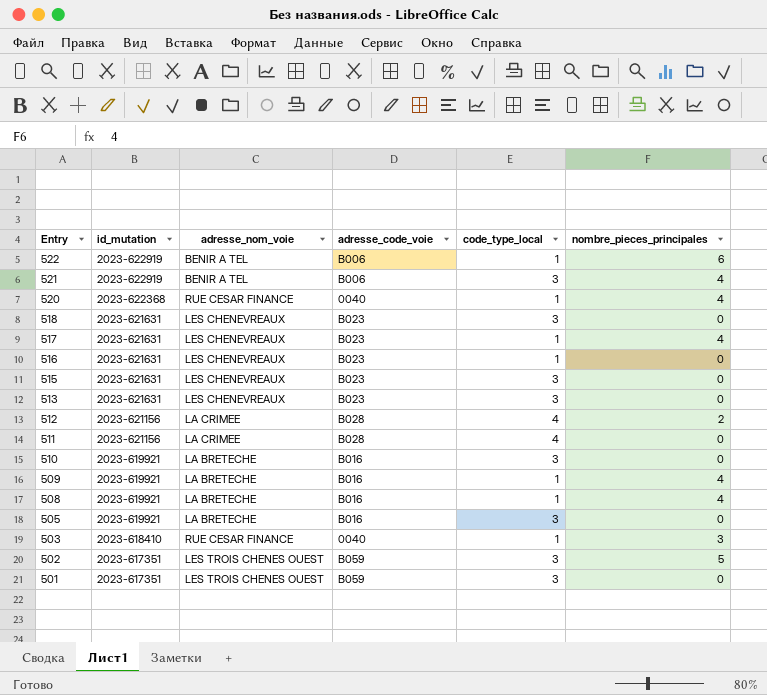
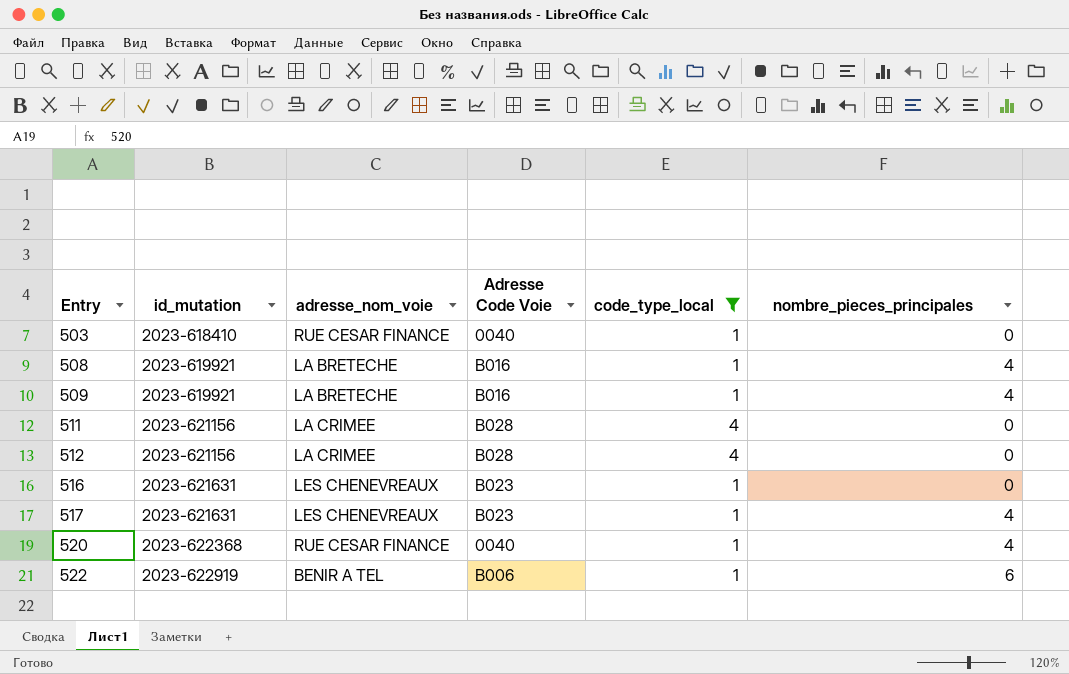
filter: none -> code_type_local != 3
row order: Entry descending -> Entry ascending
column name: adresse_code_voie -> Adresse Code Voie
503 | nombre_pieces_principales: 3 -> 0
512 | nombre_pieces_principales: 2 -> 0

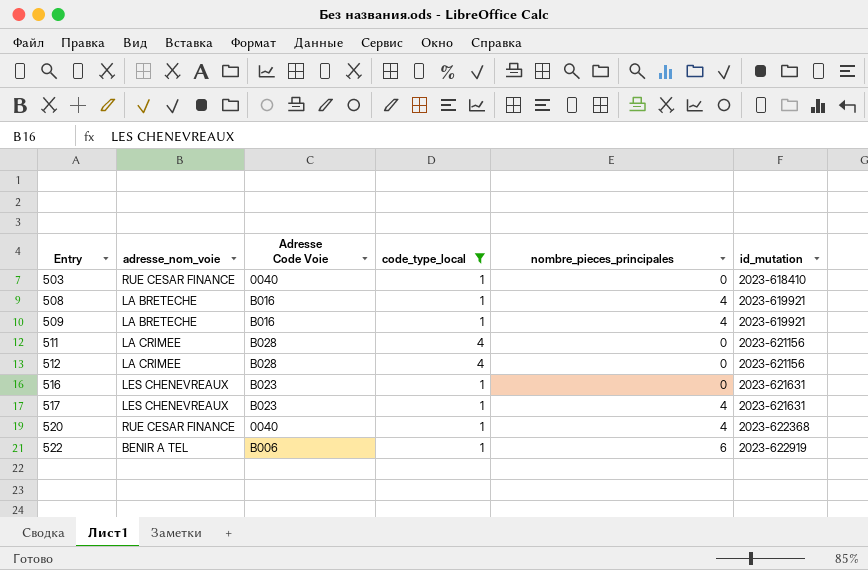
column id_mutation | position: 2 -> 6

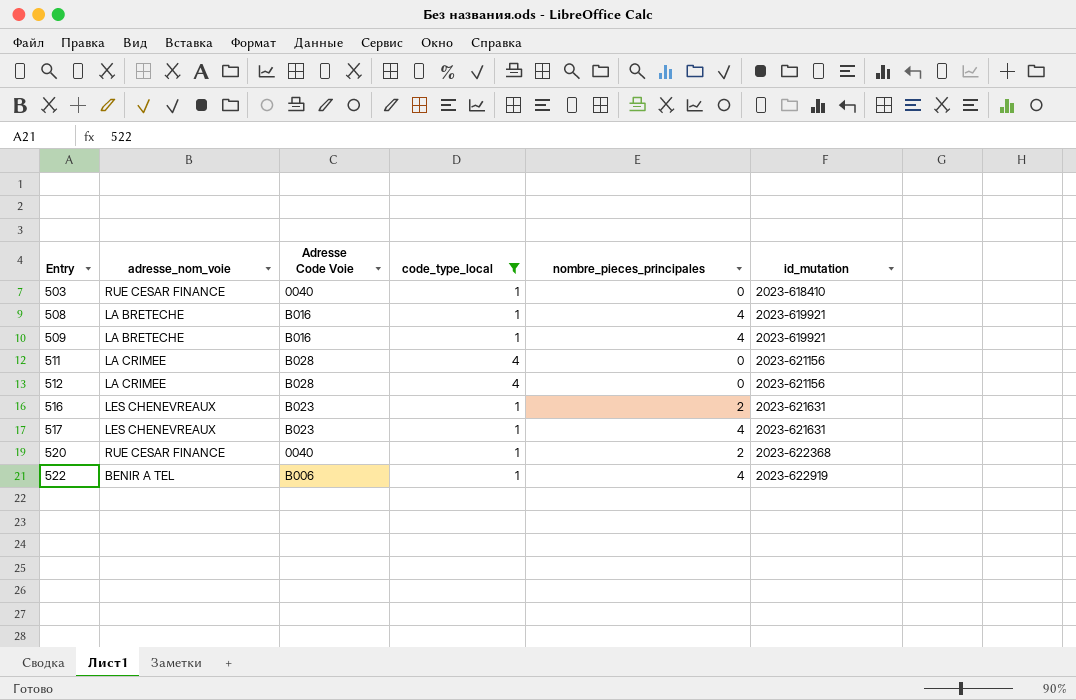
516 | nombre_pieces_principales: 0 -> 2
520 | nombre_pieces_principales: 4 -> 2
522 | nombre_pieces_principales: 6 -> 4

